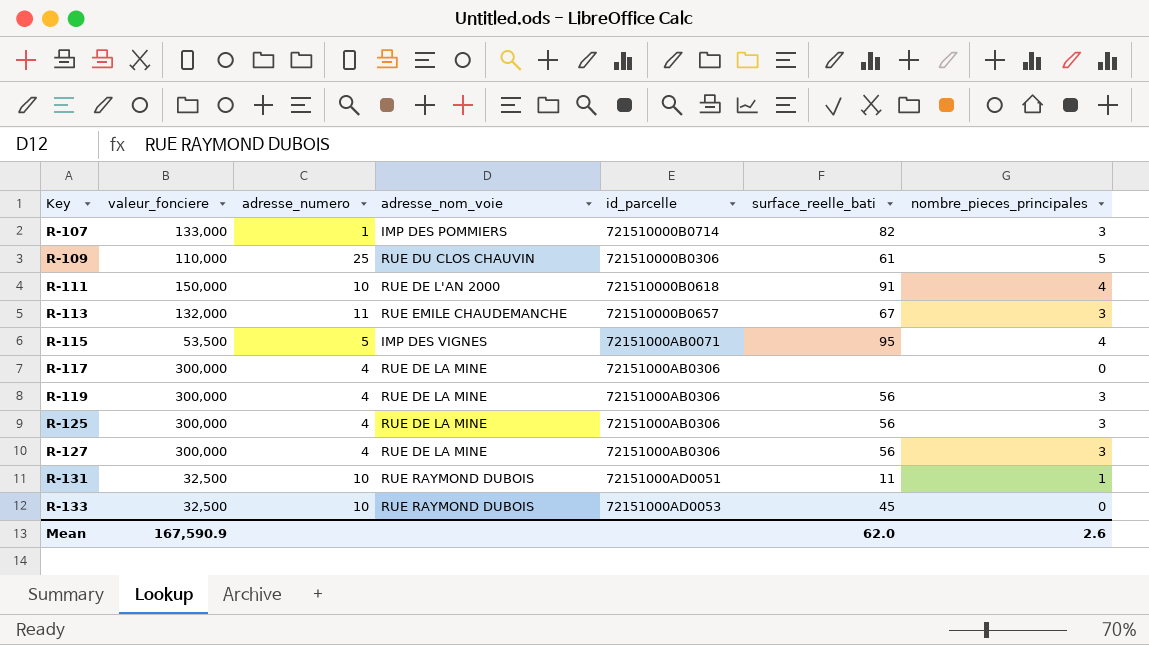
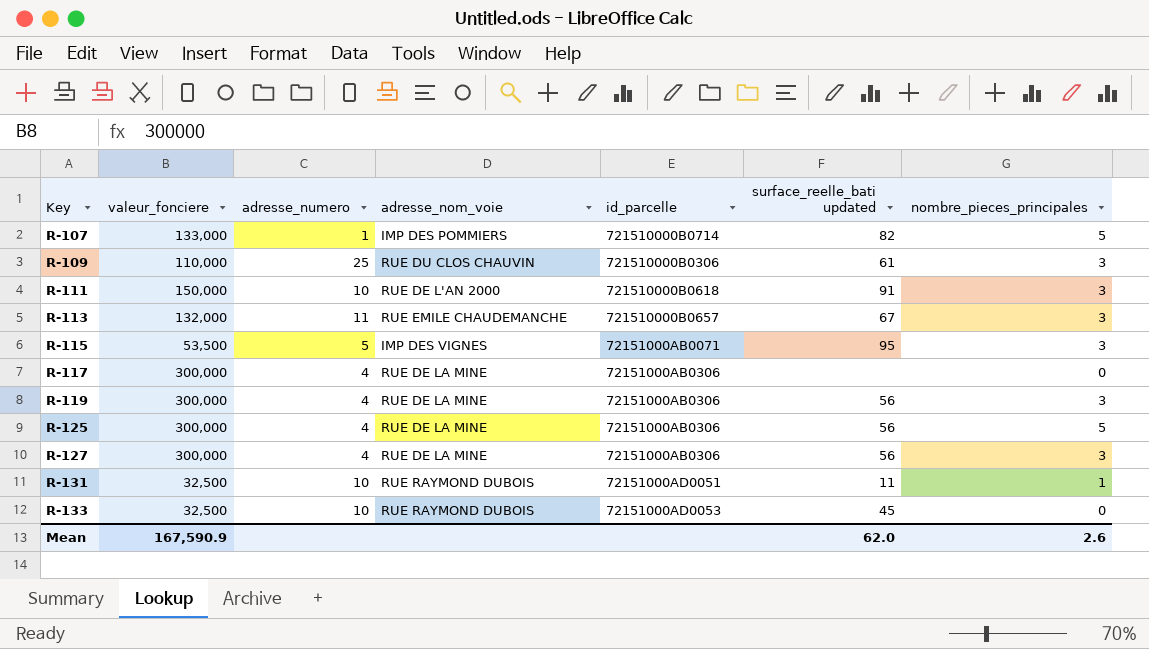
column name: surface_reelle_bati -> surface_reelle_bati updated
R-107 | nombre_pieces_principales: 3 -> 5
R-109 | nombre_pieces_principales: 5 -> 3
R-111 | nombre_pieces_principales: 4 -> 3
R-115 | nombre_pieces_principales: 4 -> 3
R-125 | nombre_pieces_principales: 3 -> 5

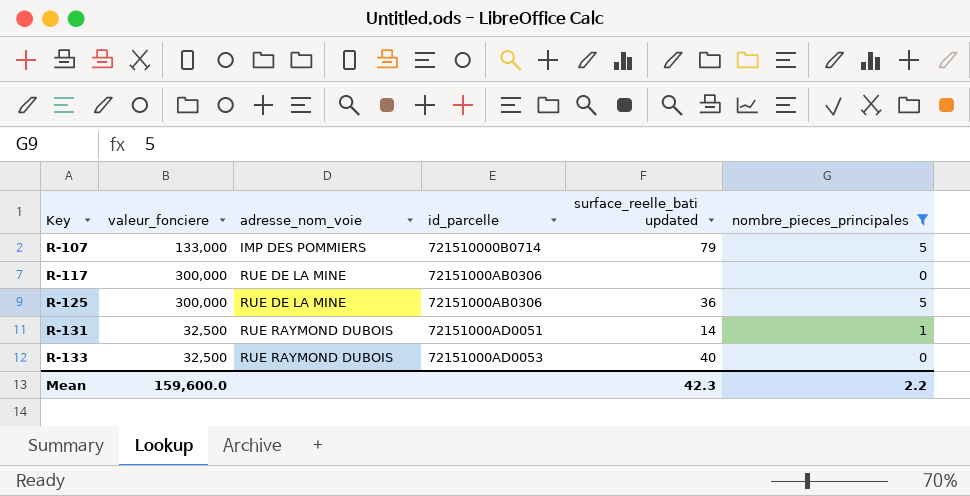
filter: none -> nombre_pieces_principales != 3
column adresse_numero | position: 3 -> none
R-107 | surface_reelle_bati updated: 82 -> 79
R-125 | surface_reelle_bati updated: 56 -> 36
R-131 | surface_reelle_bati updated: 11 -> 14
R-133 | surface_reelle_bati updated: 45 -> 40
Mean | valeur_fonciere: 167,590.9 -> 159,600.0
Mean | surface_reelle_bati updated: 62.0 -> 42.3
Mean | nombre_pieces_principales: 2.6 -> 2.2

